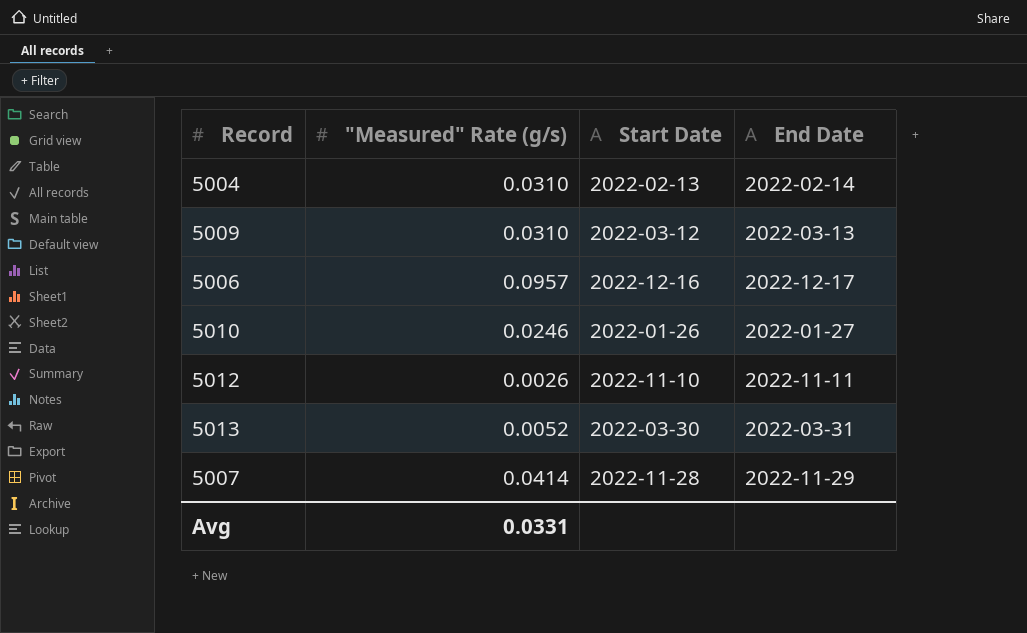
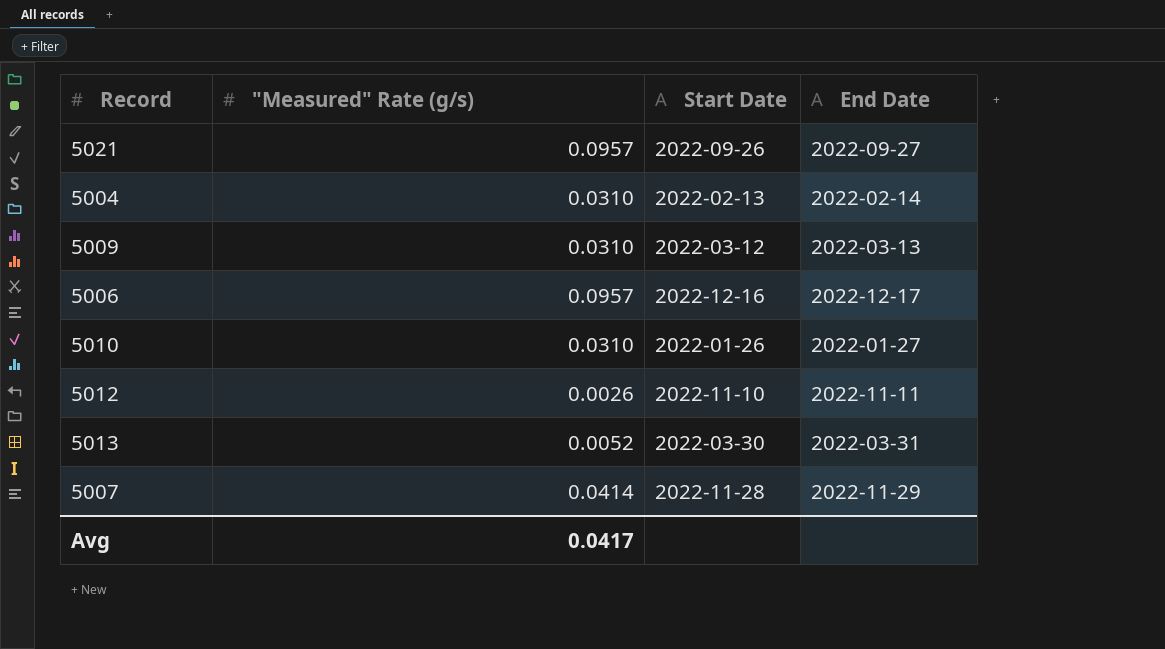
row 5021: none -> 0.0957 | 2022-09-26 | 2022-09-27
5010 | "Measured" Rate (g/s): 0.0246 -> 0.0310
Avg | "Measured" Rate (g/s): 0.0331 -> 0.0417

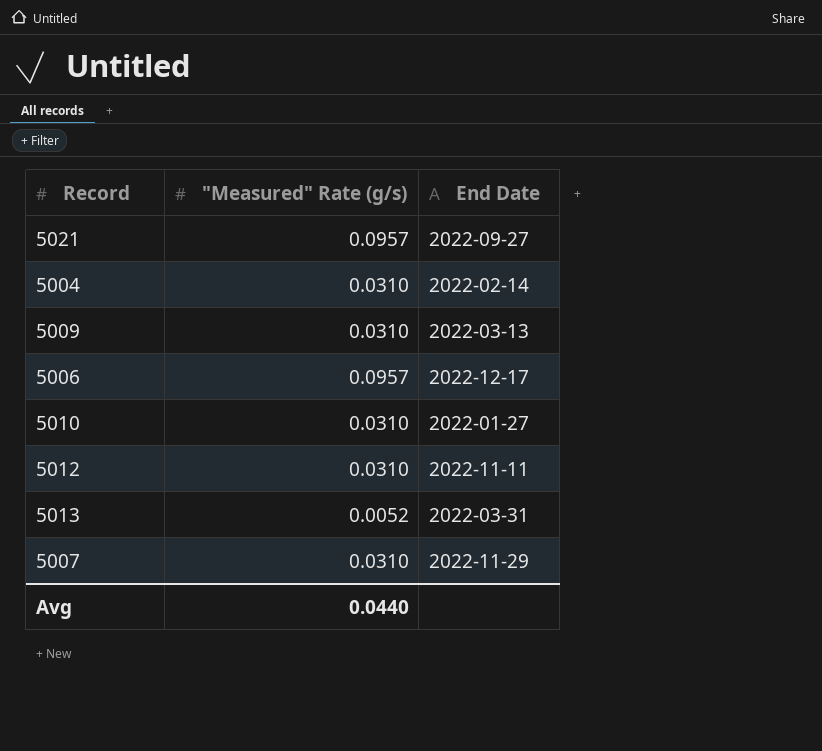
column Start Date | position: 3 -> none
5012 | "Measured" Rate (g/s): 0.0026 -> 0.0310
5007 | "Measured" Rate (g/s): 0.0414 -> 0.0310
Avg | "Measured" Rate (g/s): 0.0417 -> 0.0440

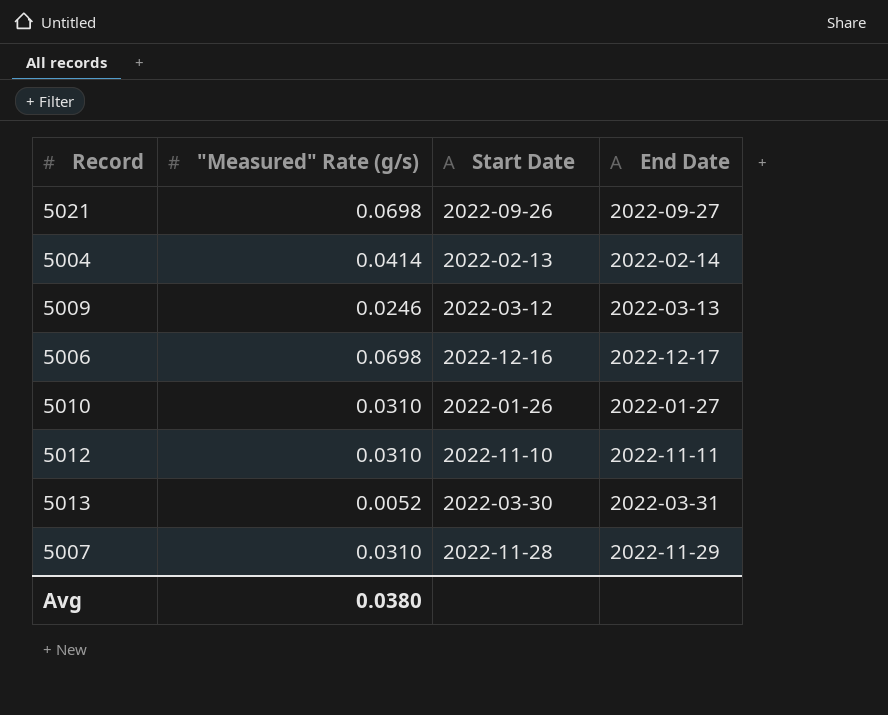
column Start Date | position: none -> 3
5021 | "Measured" Rate (g/s): 0.0957 -> 0.0698
5004 | "Measured" Rate (g/s): 0.0310 -> 0.0414
5009 | "Measured" Rate (g/s): 0.0310 -> 0.0246
5006 | "Measured" Rate (g/s): 0.0957 -> 0.0698
Avg | "Measured" Rate (g/s): 0.0440 -> 0.0380

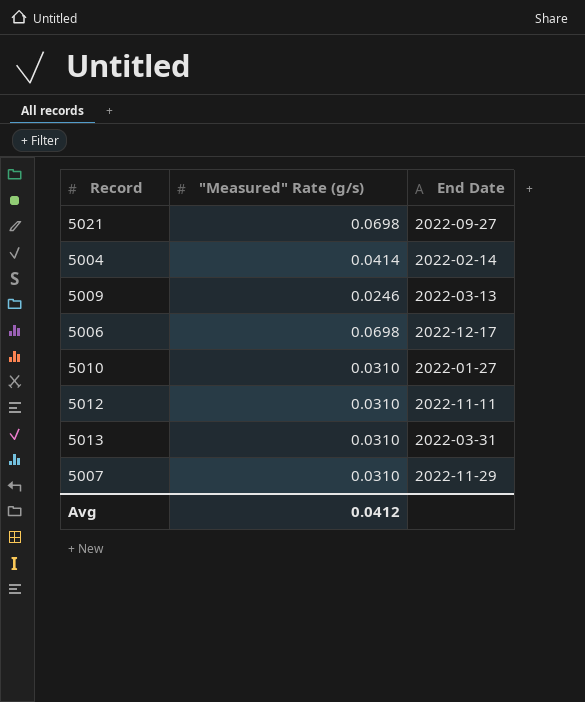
column Start Date | position: 3 -> none
5013 | "Measured" Rate (g/s): 0.0052 -> 0.0310
Avg | "Measured" Rate (g/s): 0.0380 -> 0.0412

